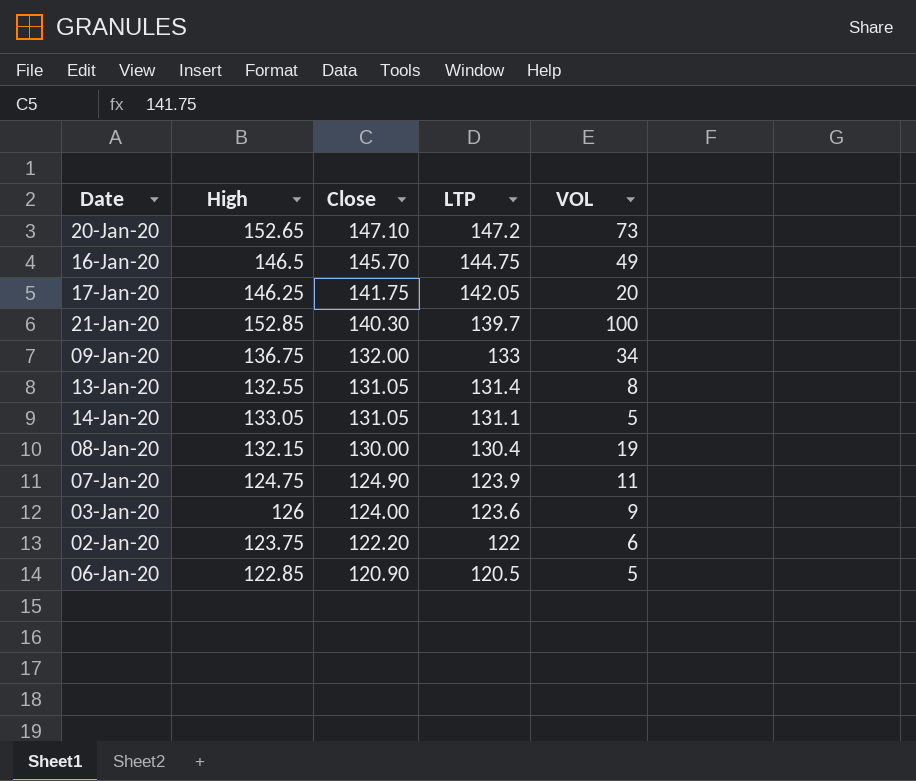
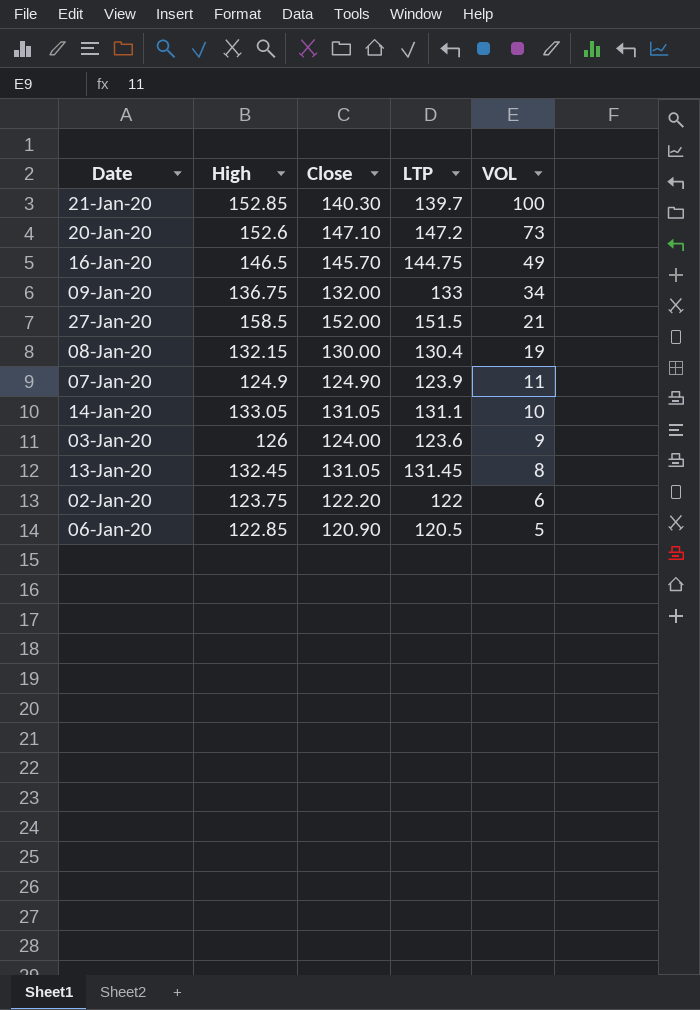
row order: Close descending -> VOL descending
row 17-Jan-20: 146.25 | 141.75 | 142.05 | 20 -> none
20-Jan-20 | High: 152.65 -> 152.6
row 27-Jan-20: none -> 158.5 | 152.00 | 151.5 | 21
07-Jan-20 | High: 124.75 -> 124.9
14-Jan-20 | VOL: 5 -> 10
13-Jan-20 | High: 132.55 -> 132.45
13-Jan-20 | LTP: 131.4 -> 131.45

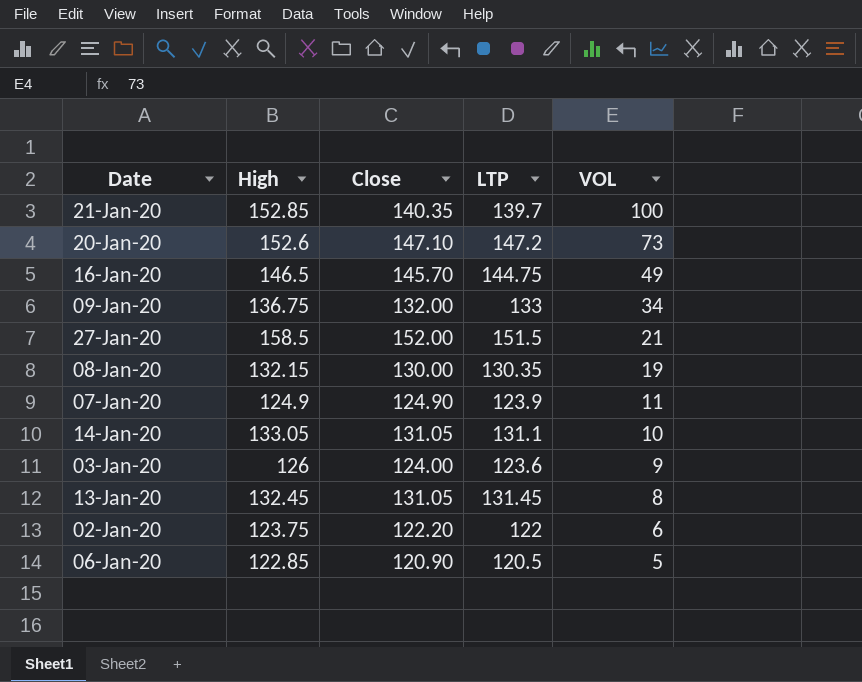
21-Jan-20 | Close: 140.30 -> 140.35
08-Jan-20 | LTP: 130.4 -> 130.35

